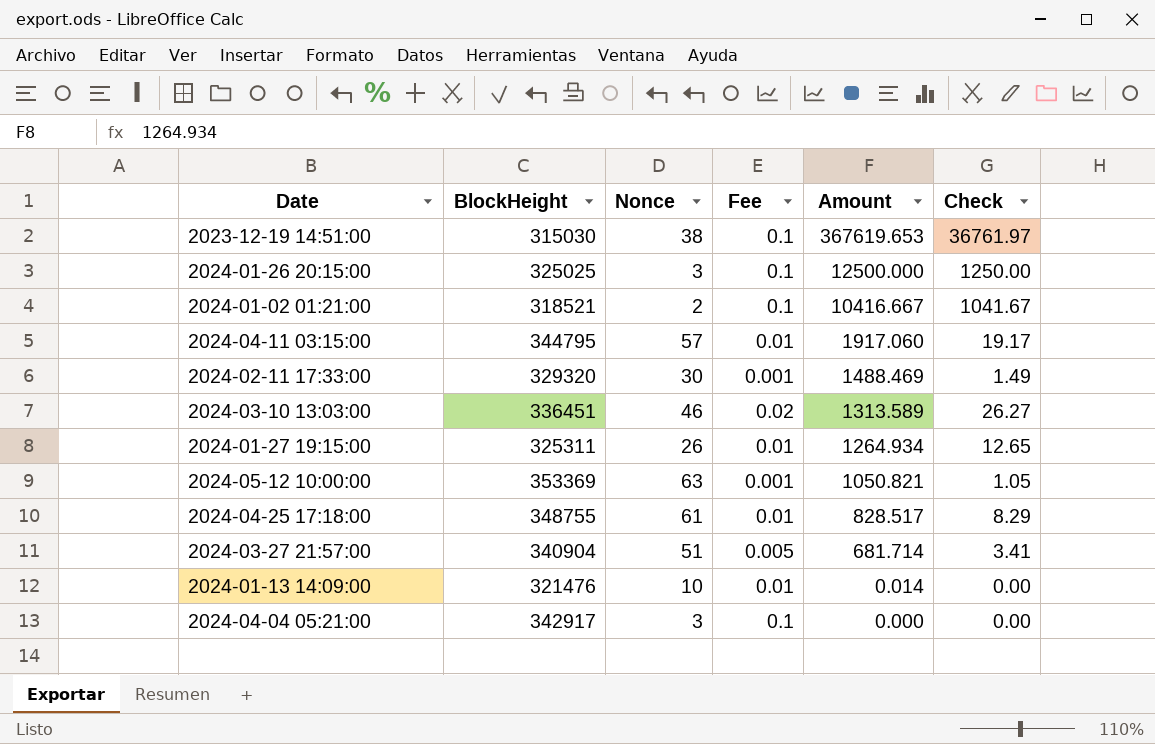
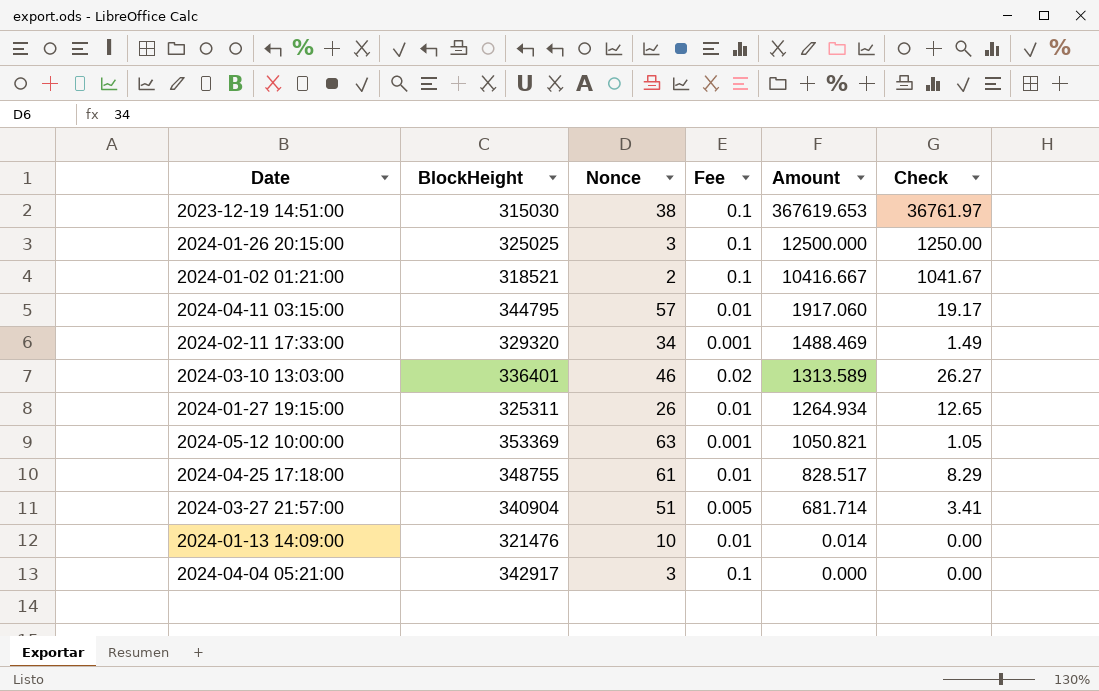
2024-02-11 17:33:00 | Nonce: 30 -> 34
2024-03-10 13:03:00 | BlockHeight: 336451 -> 336401

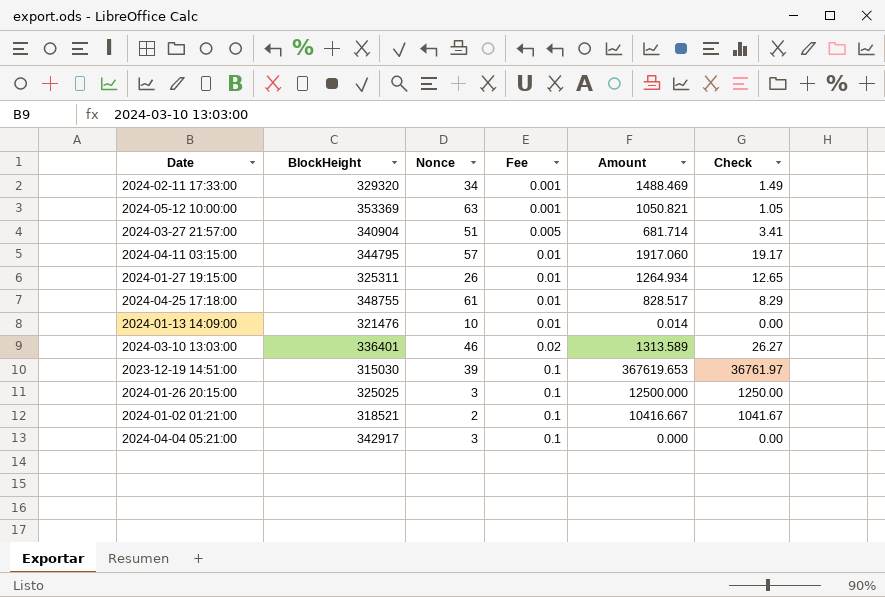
row order: Amount descending -> Fee ascending
2023-12-19 14:51:00 | Nonce: 38 -> 39

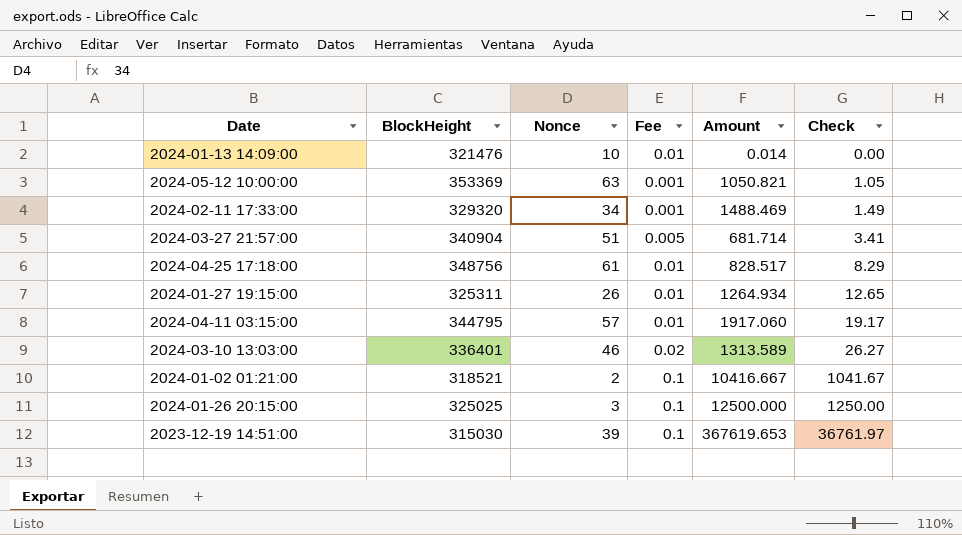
row order: Fee ascending -> Check ascending
row 2024-04-04 05:21:00: 342917 | 3 | 0.1 | 0.000 | 0.00 -> none
2024-04-25 17:18:00 | BlockHeight: 348755 -> 348756

